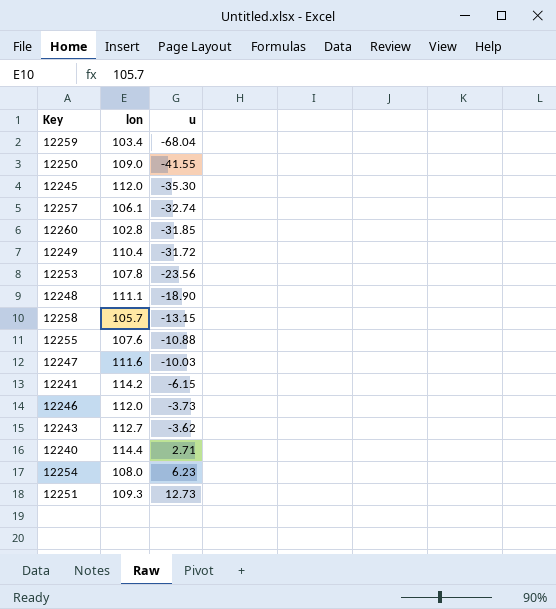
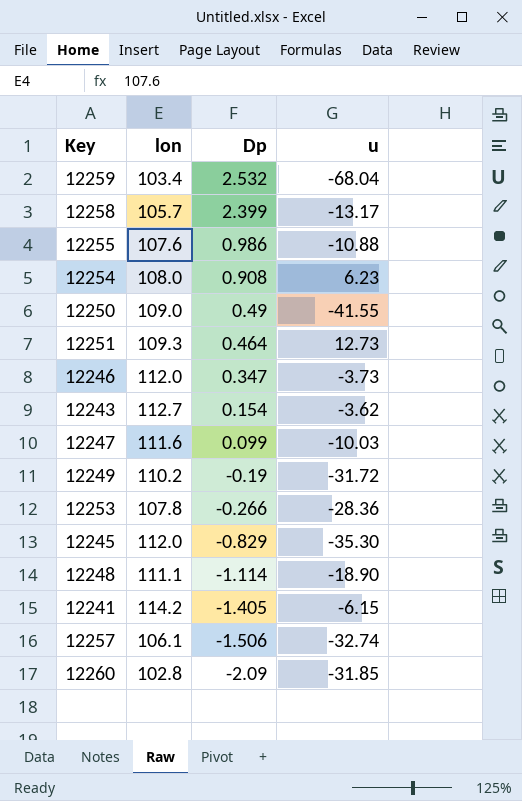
row order: u ascending -> Dp descending
column Dp | position: none -> 3
row 12240: 114.4 | 2.71 -> none
12258 | u: -13.15 -> -13.17
12249 | lon: 110.4 -> 110.2
12253 | u: -23.56 -> -28.36

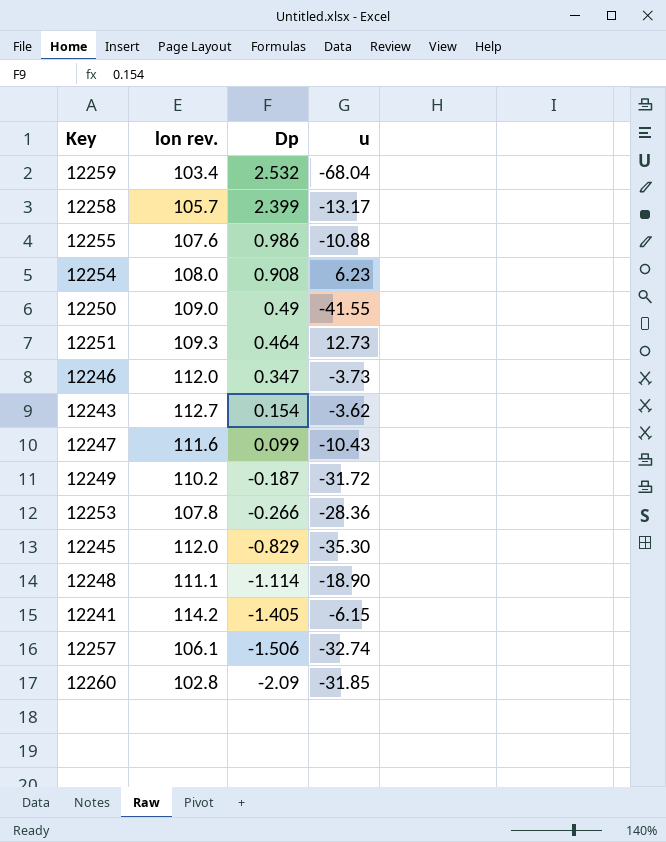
column name: lon -> lon rev.
12247 | u: -10.03 -> -10.43
12249 | Dp: -0.19 -> -0.187

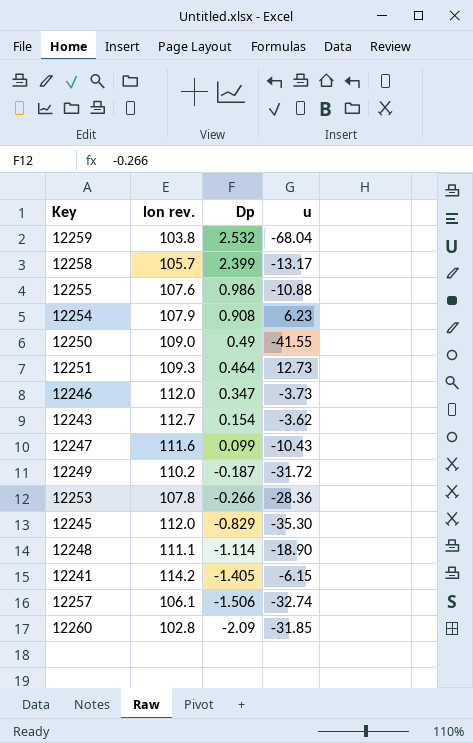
12259 | lon rev.: 103.4 -> 103.8
12254 | lon rev.: 108.0 -> 107.9

